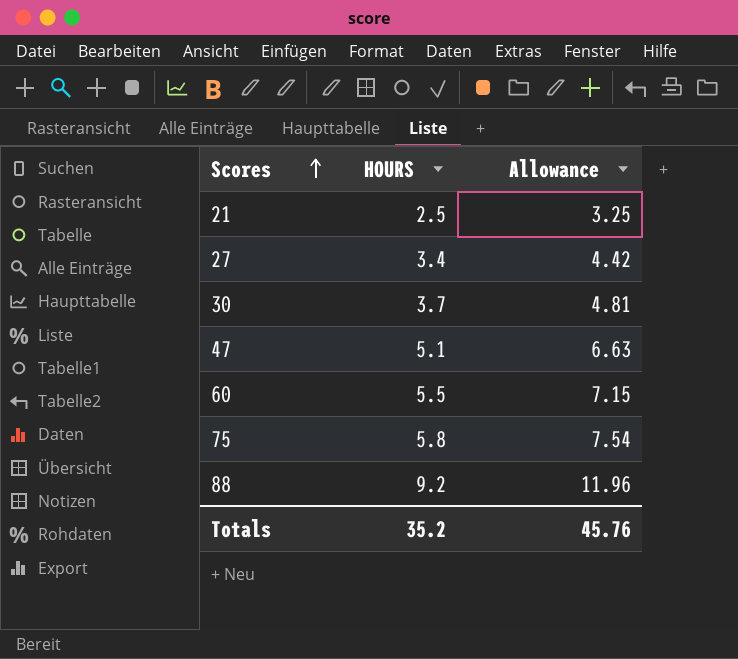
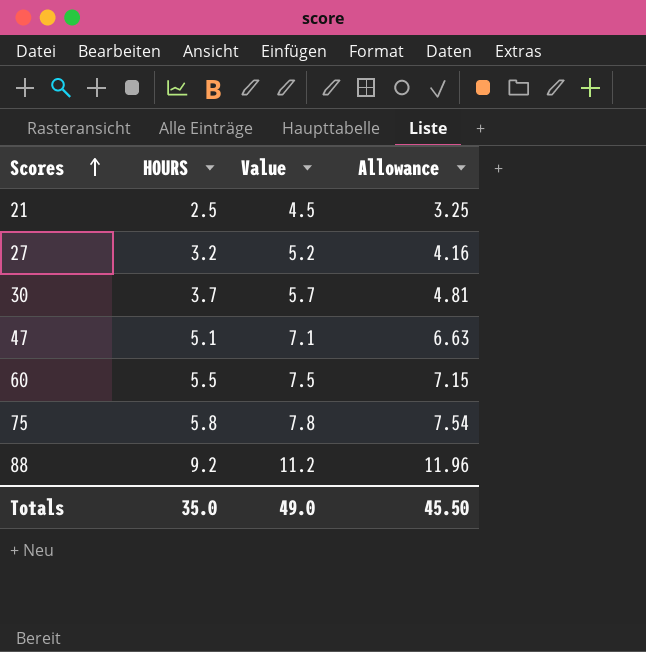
column Value | formula: none -> [HOURS] + 2
27 | HOURS: 3.4 -> 3.2
27 | Allowance: 4.42 -> 4.16
Totals | HOURS: 35.2 -> 35.0
Totals | Allowance: 45.76 -> 45.50

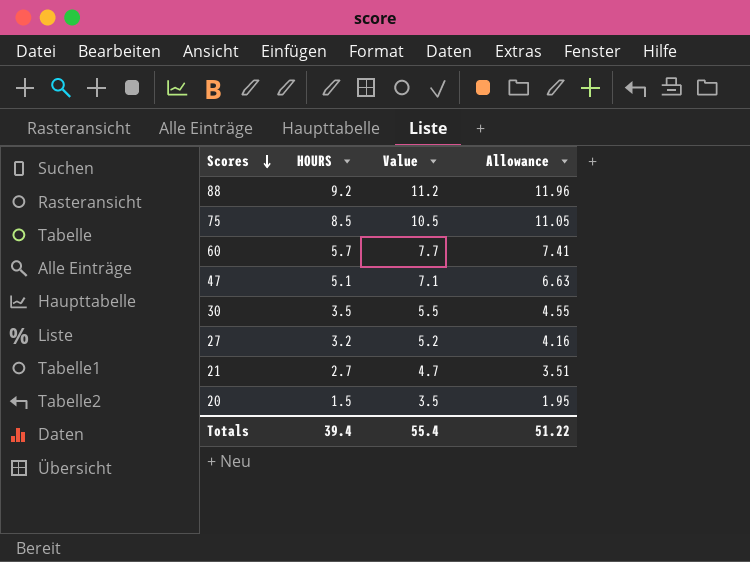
row order: Scores ascending -> Scores descending
75 | HOURS: 5.8 -> 8.5
75 | Value: 7.8 -> 10.5
75 | Allowance: 7.54 -> 11.05
60 | HOURS: 5.5 -> 5.7
60 | Value: 7.5 -> 7.7
60 | Allowance: 7.15 -> 7.41
30 | HOURS: 3.7 -> 3.5
30 | Value: 5.7 -> 5.5
30 | Allowance: 4.81 -> 4.55
21 | HOURS: 2.5 -> 2.7
21 | Value: 4.5 -> 4.7
21 | Allowance: 3.25 -> 3.51
row 20: none -> 1.5 | 3.5 | 1.95
Totals | HOURS: 35.0 -> 39.4
Totals | Value: 49.0 -> 55.4
Totals | Allowance: 45.50 -> 51.22

